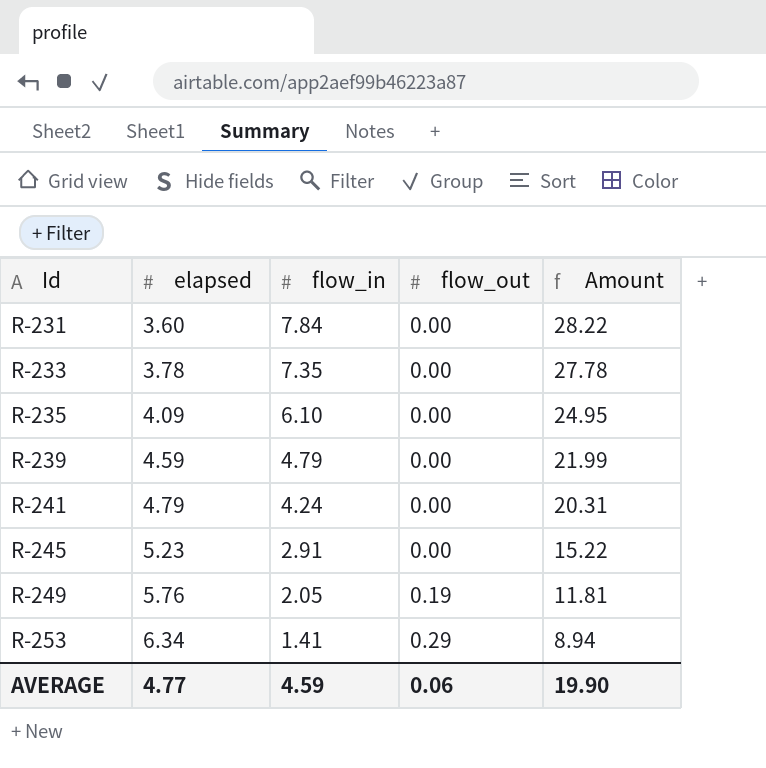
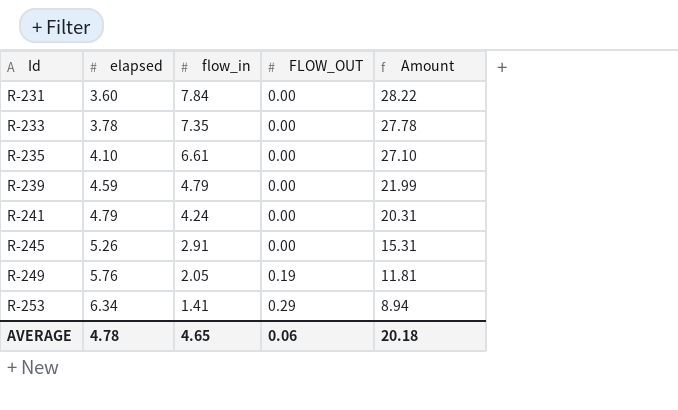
column name: flow_out -> FLOW_OUT
R-235 | elapsed: 4.09 -> 4.10
R-235 | flow_in: 6.10 -> 6.61
R-235 | Amount: 24.95 -> 27.10
R-245 | elapsed: 5.23 -> 5.26
R-245 | Amount: 15.22 -> 15.31
AVERAGE | elapsed: 4.77 -> 4.78
AVERAGE | flow_in: 4.59 -> 4.65
AVERAGE | Amount: 19.90 -> 20.18

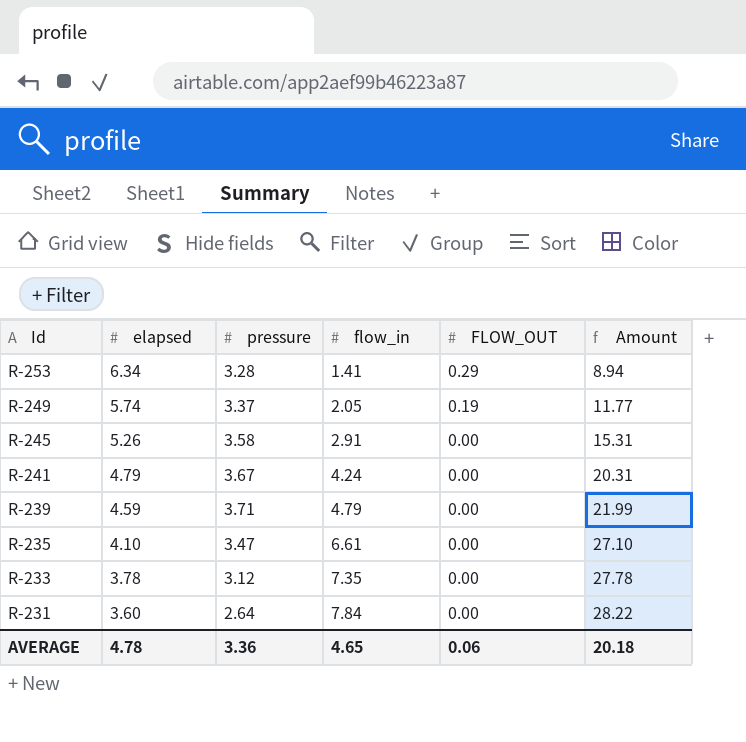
row order: Id ascending -> Id descending
column pressure | position: none -> 3
R-249 | elapsed: 5.76 -> 5.74
R-249 | Amount: 11.81 -> 11.77

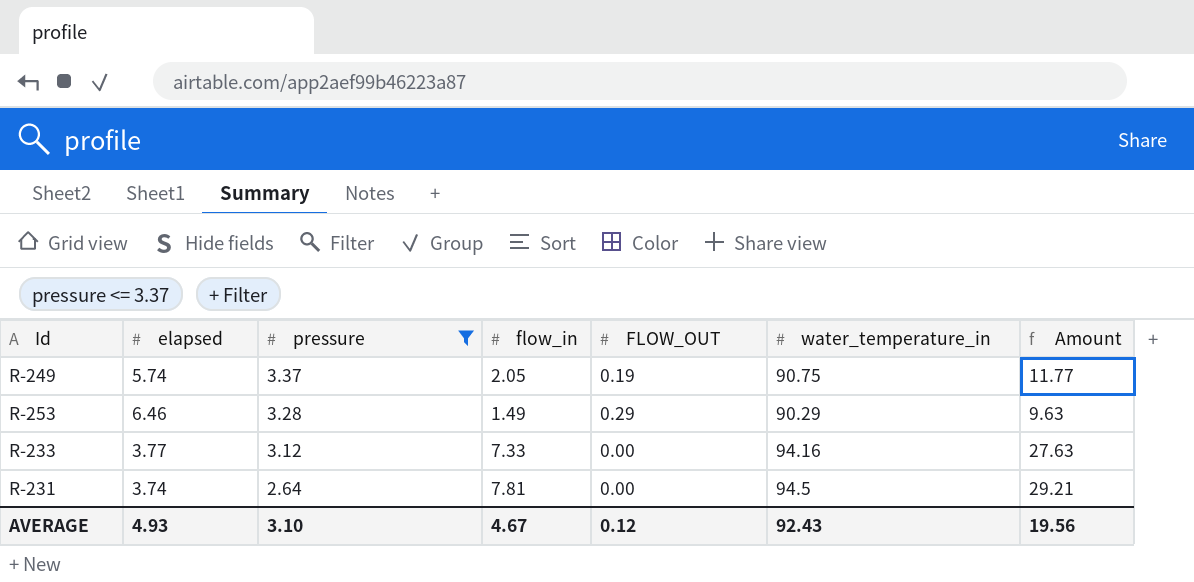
filter: none -> pressure <= 3.37
row order: Id descending -> pressure descending
column water_temperature_in | position: none -> 6
R-253 | elapsed: 6.34 -> 6.46
R-253 | flow_in: 1.41 -> 1.49
R-253 | Amount: 8.94 -> 9.63
R-233 | elapsed: 3.78 -> 3.77
R-233 | flow_in: 7.35 -> 7.33
R-233 | Amount: 27.78 -> 27.63
R-231 | elapsed: 3.60 -> 3.74
R-231 | flow_in: 7.84 -> 7.81
R-231 | Amount: 28.22 -> 29.21
AVERAGE | elapsed: 4.78 -> 4.93
AVERAGE | pressure: 3.36 -> 3.10
AVERAGE | flow_in: 4.65 -> 4.67
AVERAGE | FLOW_OUT: 0.06 -> 0.12
AVERAGE | Amount: 20.18 -> 19.56

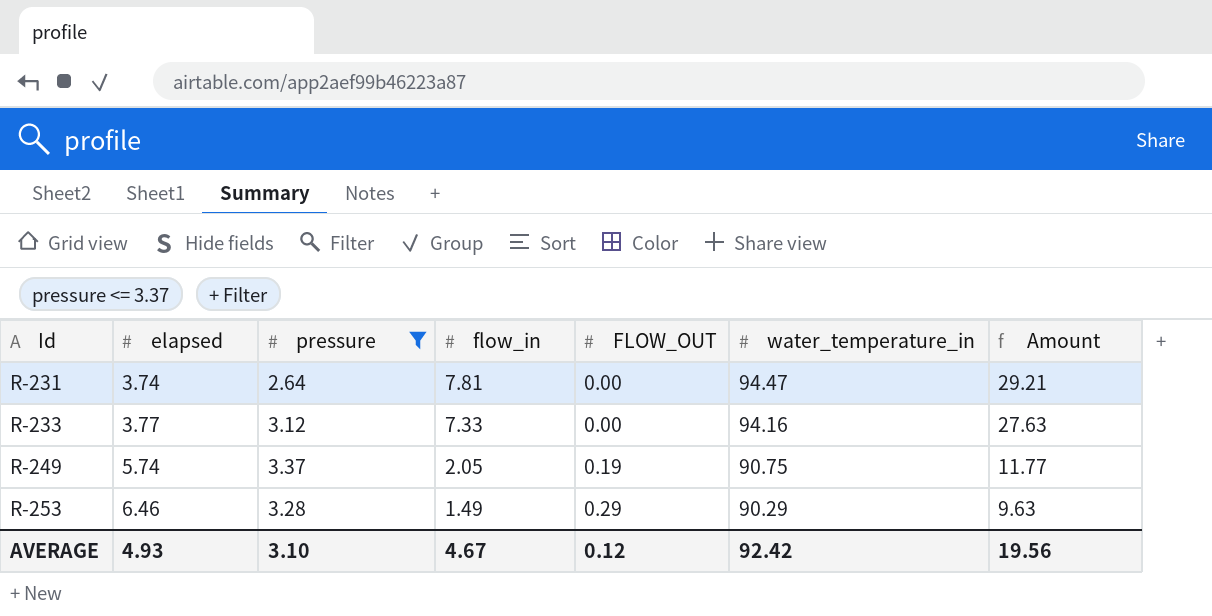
row order: pressure descending -> Id ascending
R-231 | water_temperature_in: 94.5 -> 94.47
AVERAGE | water_temperature_in: 92.43 -> 92.42

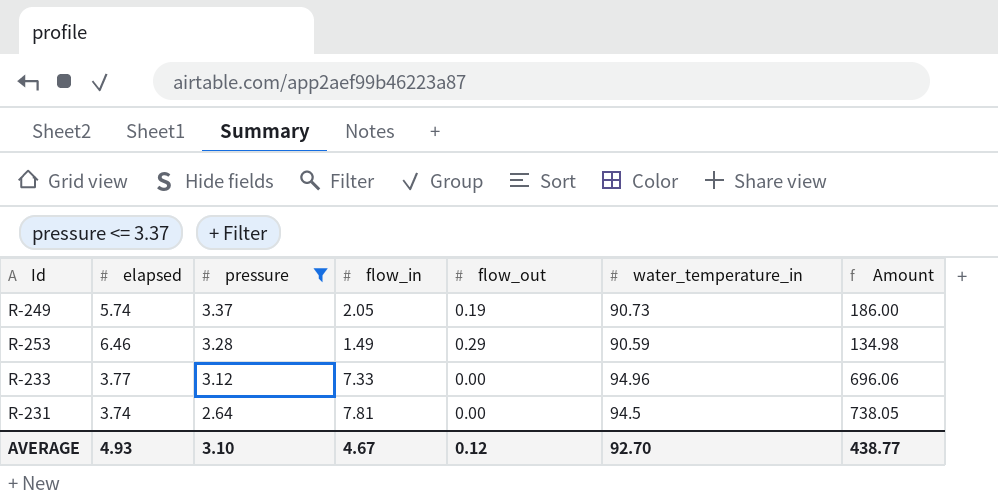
row order: Id ascending -> pressure descending
column name: FLOW_OUT -> flow_out
column Amount | formula: [elapsed] * [flow_in] -> [flow_in] * [water_temperature_in]
R-249 | water_temperature_in: 90.75 -> 90.73
R-253 | water_temperature_in: 90.29 -> 90.59
R-233 | water_temperature_in: 94.16 -> 94.96
R-231 | water_temperature_in: 94.47 -> 94.5
AVERAGE | water_temperature_in: 92.42 -> 92.70
AVERAGE | Amount: 19.56 -> 438.77

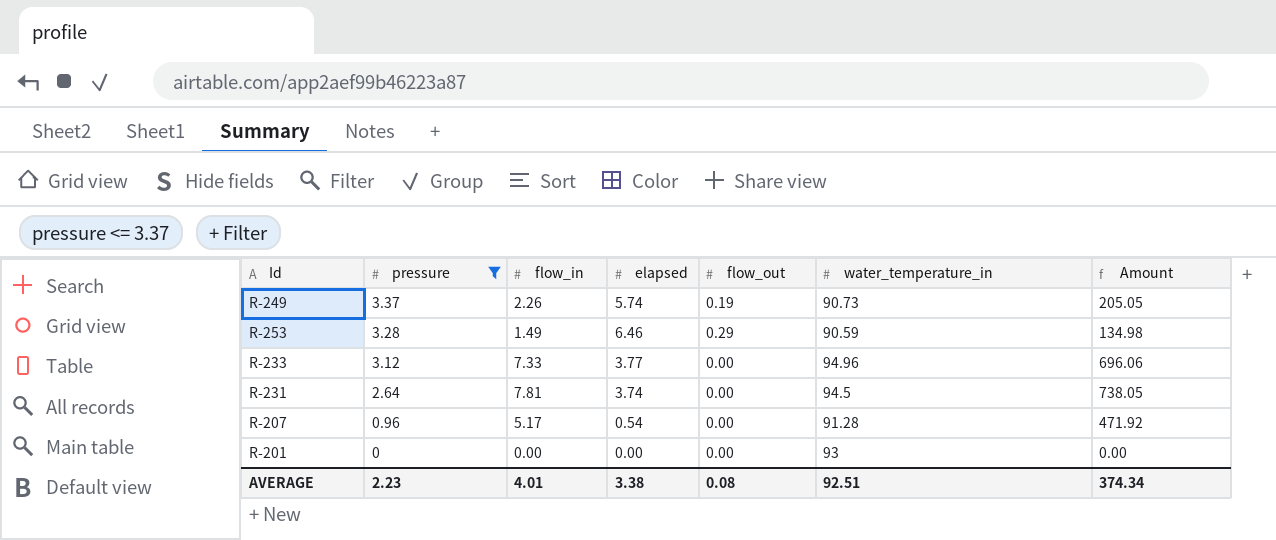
column elapsed | position: 2 -> 4
R-249 | flow_in: 2.05 -> 2.26
R-249 | Amount: 186.00 -> 205.05
row R-207: none -> 0.96 | 5.17 | 0.54 | 0.00 | 91.28 | 471.92
row R-201: none -> 0 | 0.00 | 0.00 | 0.00 | 93 | 0.00
AVERAGE | pressure: 3.10 -> 2.23
AVERAGE | flow_in: 4.67 -> 4.01
AVERAGE | elapsed: 4.93 -> 3.38
AVERAGE | flow_out: 0.12 -> 0.08
AVERAGE | water_temperature_in: 92.70 -> 92.51
AVERAGE | Amount: 438.77 -> 374.34

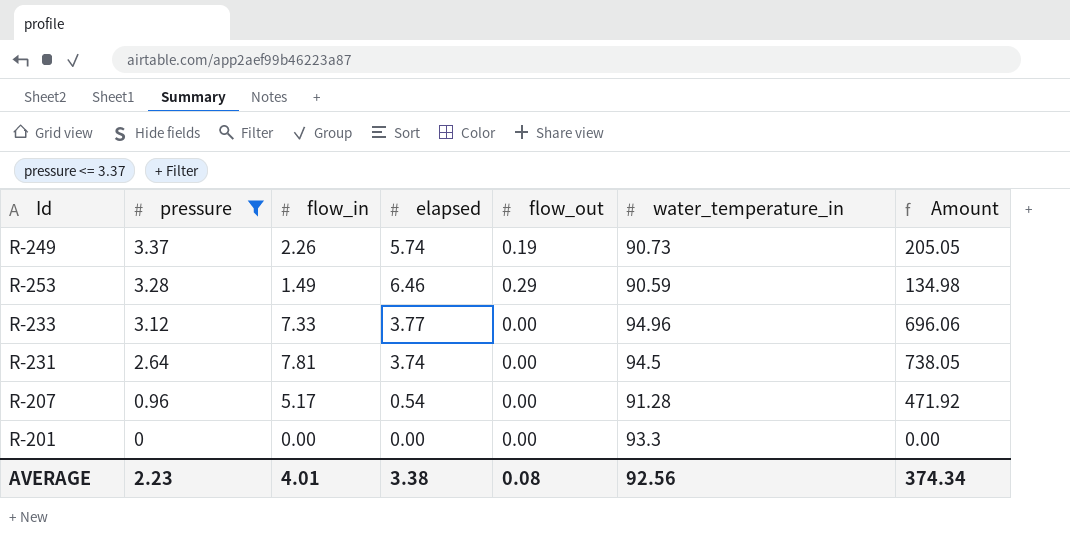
R-201 | water_temperature_in: 93 -> 93.3
AVERAGE | water_temperature_in: 92.51 -> 92.56

